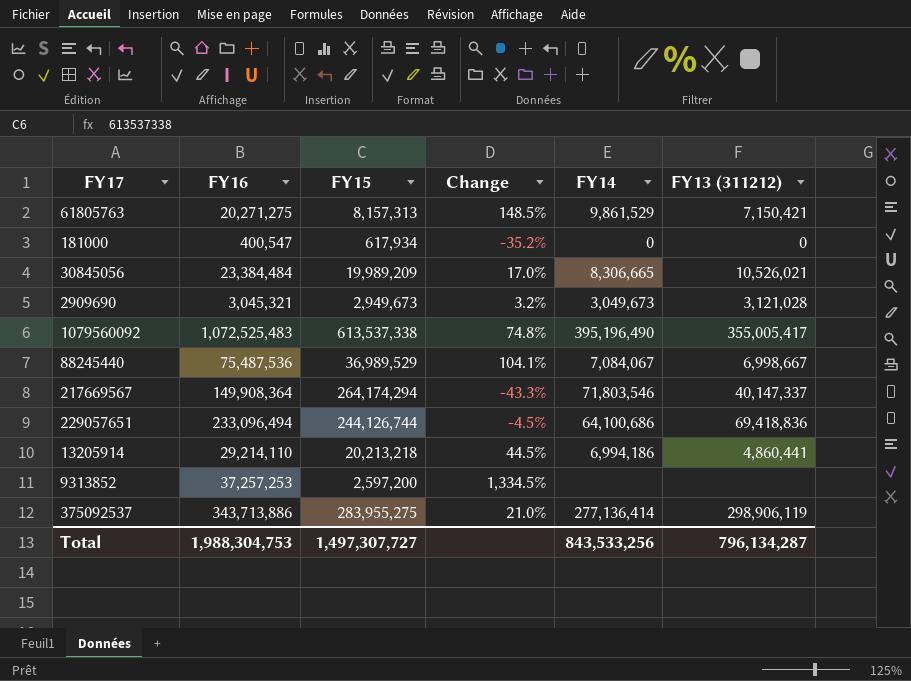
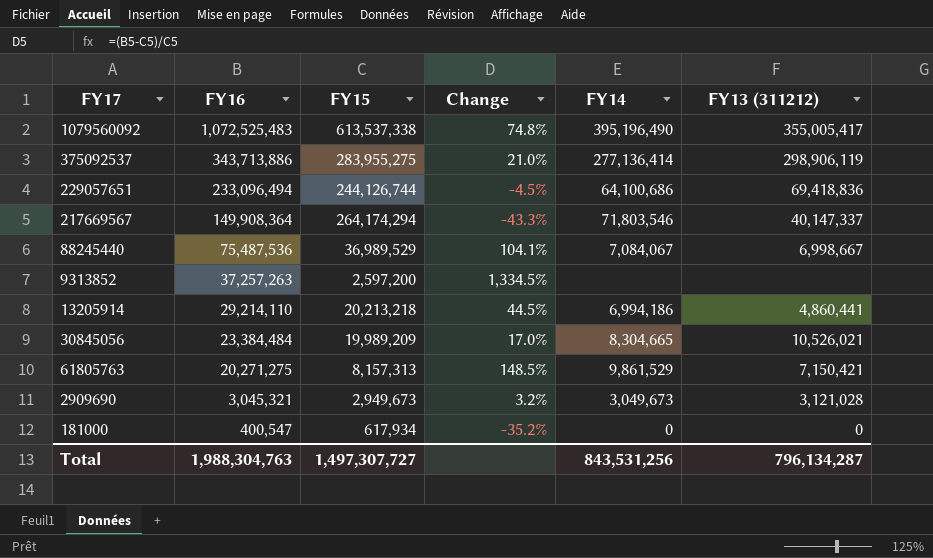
row order: none -> FY16 descending
9313852 | FY16: 37,257,253 -> 37,257,263
30845056 | FY14: 8,306,665 -> 8,304,665
Total | FY16: 1,988,304,753 -> 1,988,304,763
Total | FY14: 843,533,256 -> 843,531,256

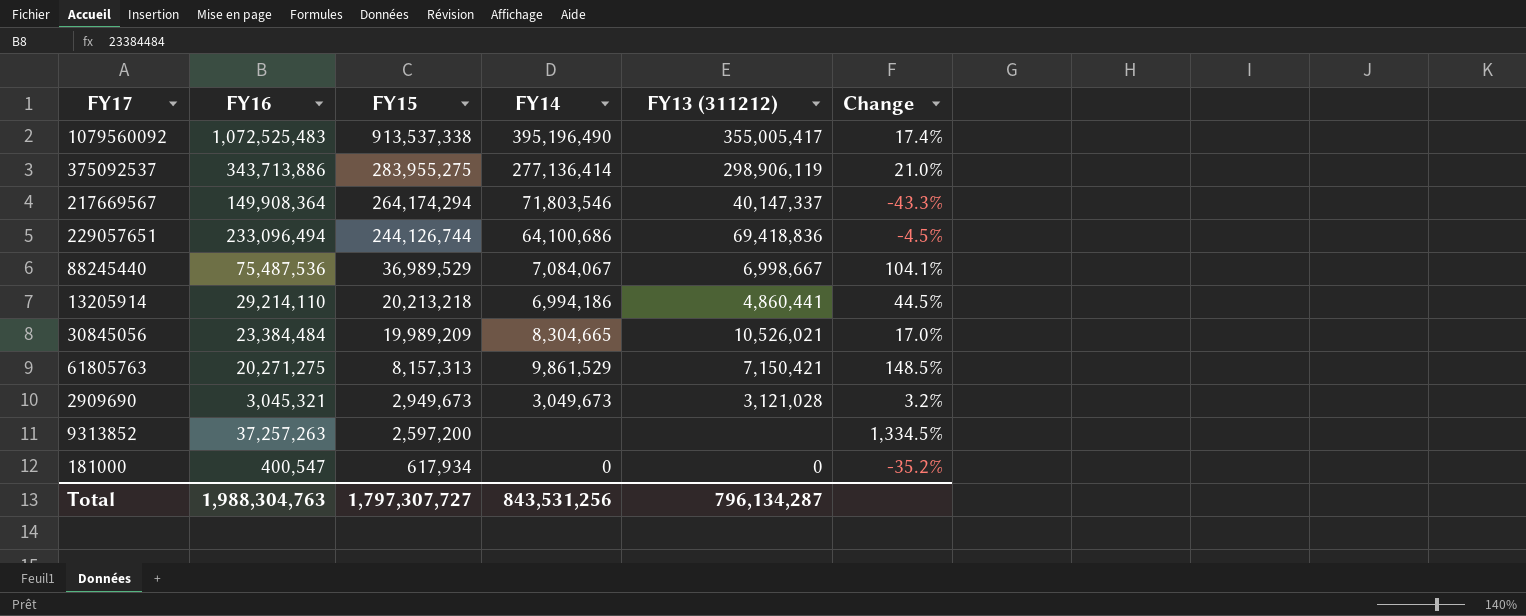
row order: FY16 descending -> FY15 descending
column Change | position: 4 -> 6
1079560092 | FY15: 613,537,338 -> 913,537,338
1079560092 | Change: 74.8% -> 17.4%
Total | FY15: 1,497,307,727 -> 1,797,307,727

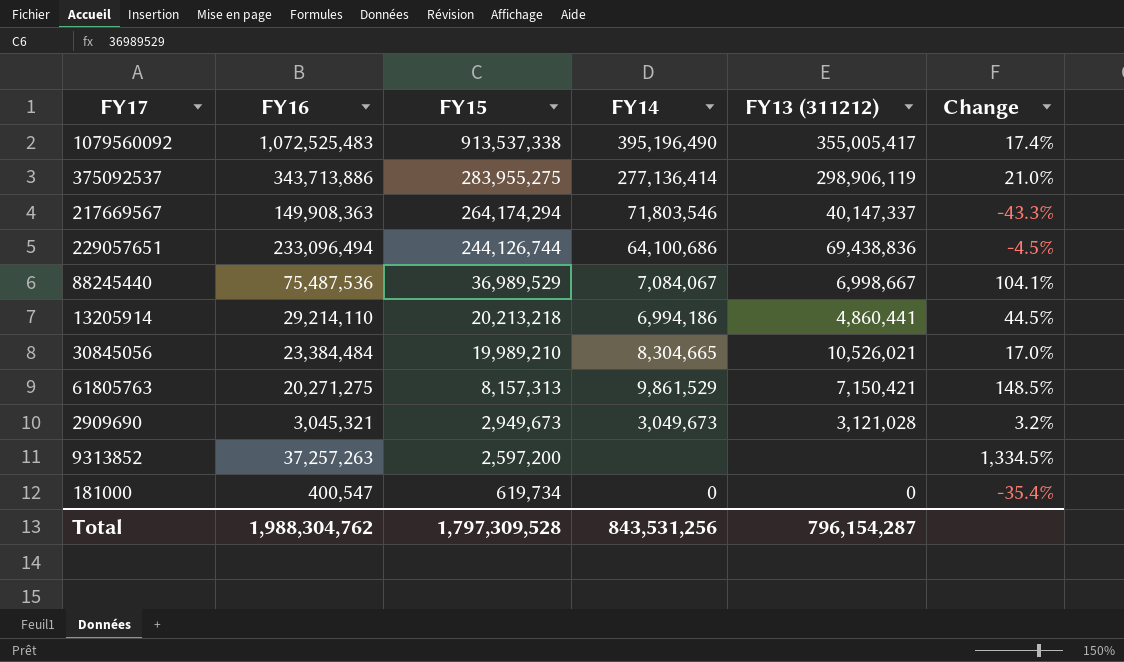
217669567 | FY16: 149,908,364 -> 149,908,363
229057651 | FY13 (311212): 69,418,836 -> 69,438,836
30845056 | FY15: 19,989,209 -> 19,989,210
181000 | FY15: 617,934 -> 619,734
181000 | Change: -35.2% -> -35.4%
Total | FY16: 1,988,304,763 -> 1,988,304,762
Total | FY15: 1,797,307,727 -> 1,797,309,528
Total | FY13 (311212): 796,134,287 -> 796,154,287

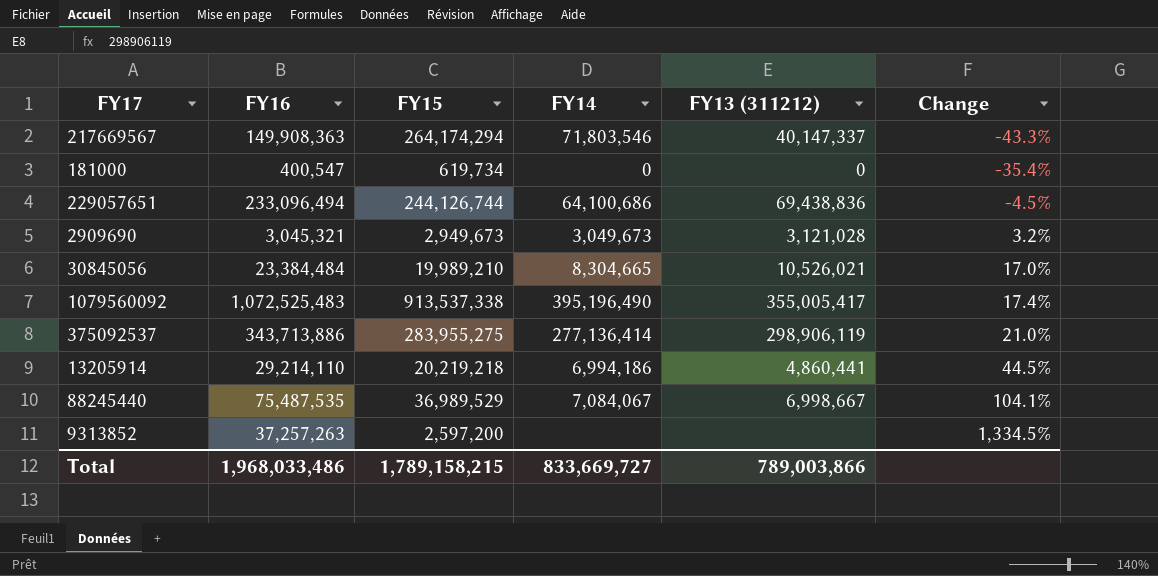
row order: FY15 descending -> Change ascending
row 61805763: 20,271,275 | 8,157,313 | 9,861,529 | 7,150,421 | 148.5% -> none
13205914 | FY15: 20,213,218 -> 20,219,218
88245440 | FY16: 75,487,536 -> 75,487,535
Total | FY16: 1,988,304,762 -> 1,968,033,486
Total | FY15: 1,797,309,528 -> 1,789,158,215
Total | FY14: 843,531,256 -> 833,669,727
Total | FY13 (311212): 796,154,287 -> 789,003,866

